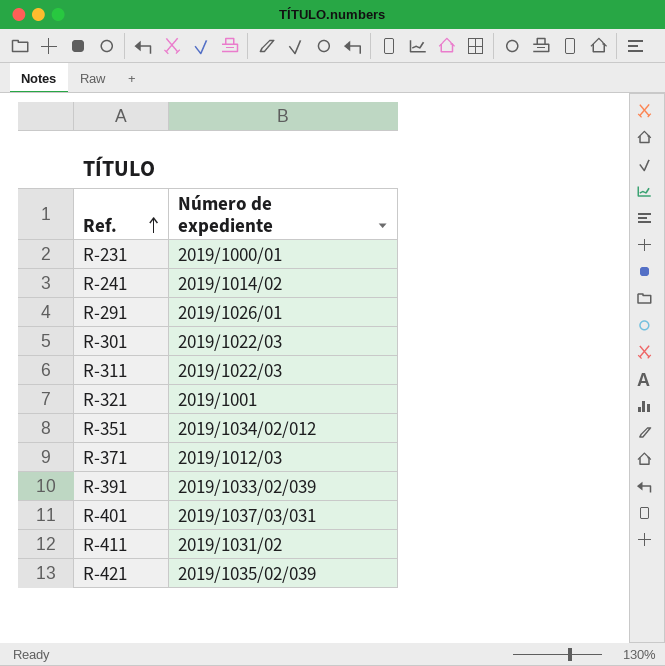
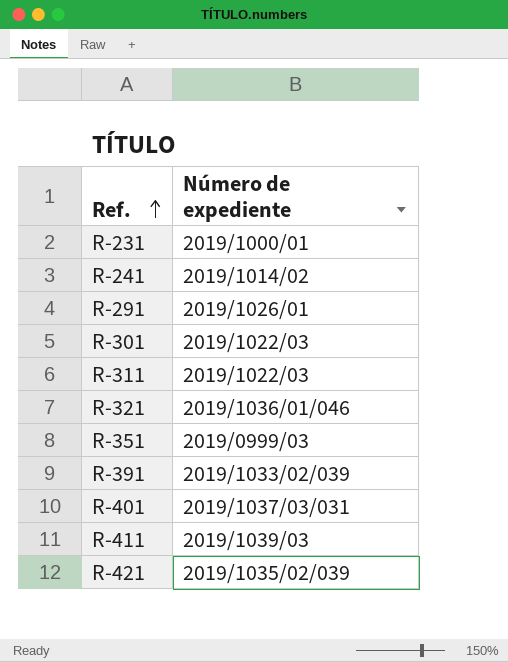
row R-371: 2019/1012/03 -> none
R-321 | Número de expediente: 2019/1001 -> 2019/1036/01/046
R-351 | Número de expediente: 2019/1034/02/012 -> 2019/0999/03
R-411 | Número de expediente: 2019/1031/02 -> 2019/1039/03

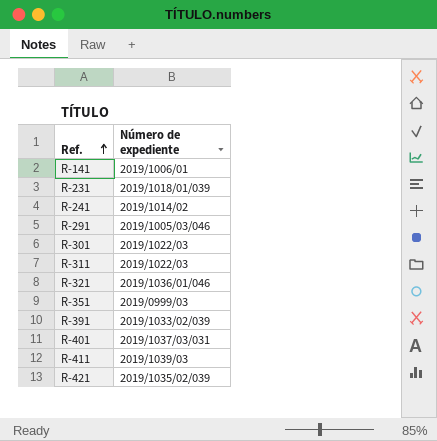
row R-141: none -> 2019/1006/01
R-231 | Número de expediente: 2019/1000/01 -> 2019/1018/01/039
R-291 | Número de expediente: 2019/1026/01 -> 2019/1005/03/046

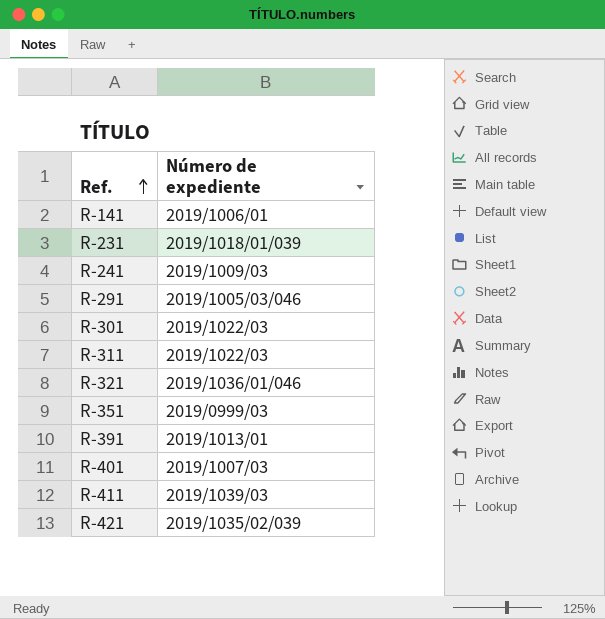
R-241 | Número de expediente: 2019/1014/02 -> 2019/1009/03
R-391 | Número de expediente: 2019/1033/02/039 -> 2019/1013/01
R-401 | Número de expediente: 2019/1037/03/031 -> 2019/1007/03

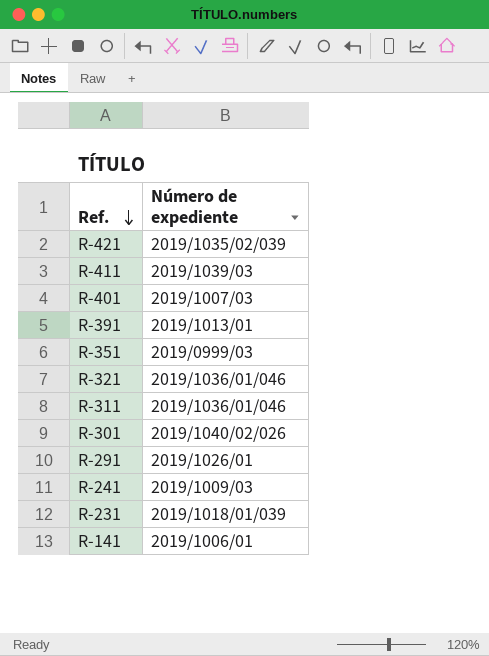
row order: Ref. ascending -> Ref. descending
R-311 | Número de expediente: 2019/1022/03 -> 2019/1036/01/046
R-301 | Número de expediente: 2019/1022/03 -> 2019/1040/02/026
R-291 | Número de expediente: 2019/1005/03/046 -> 2019/1026/01

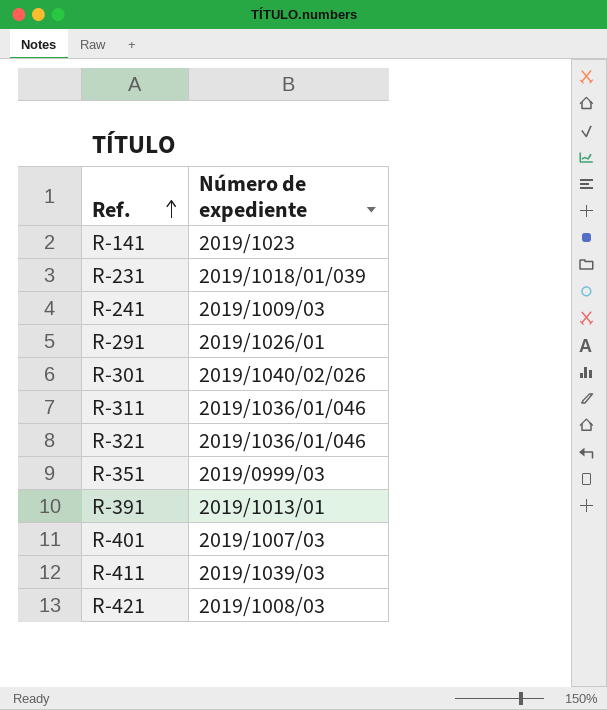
row order: Ref. descending -> Ref. ascending
R-141 | Número de expediente: 2019/1006/01 -> 2019/1023
R-421 | Número de expediente: 2019/1035/02/039 -> 2019/1008/03

